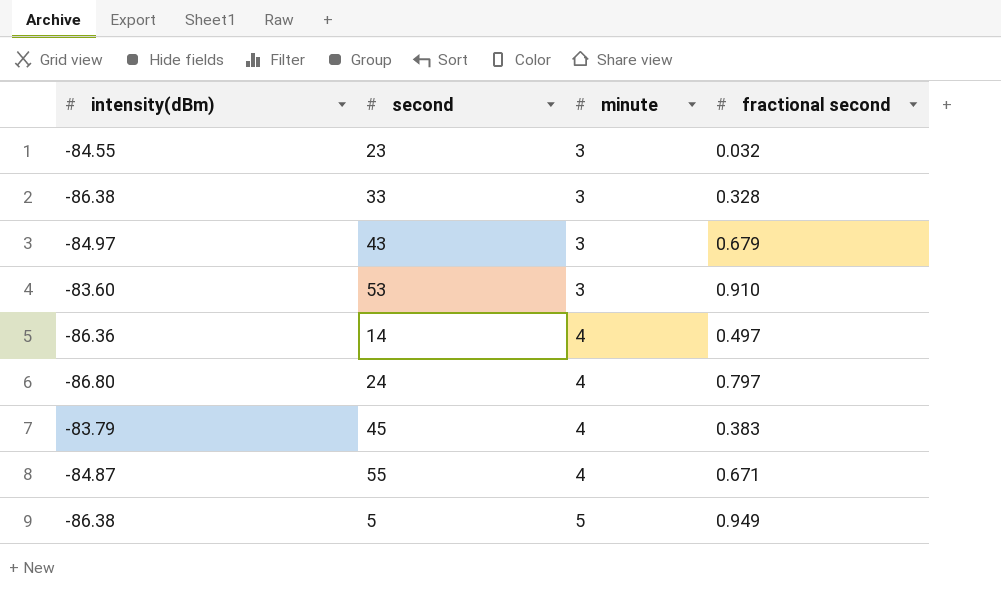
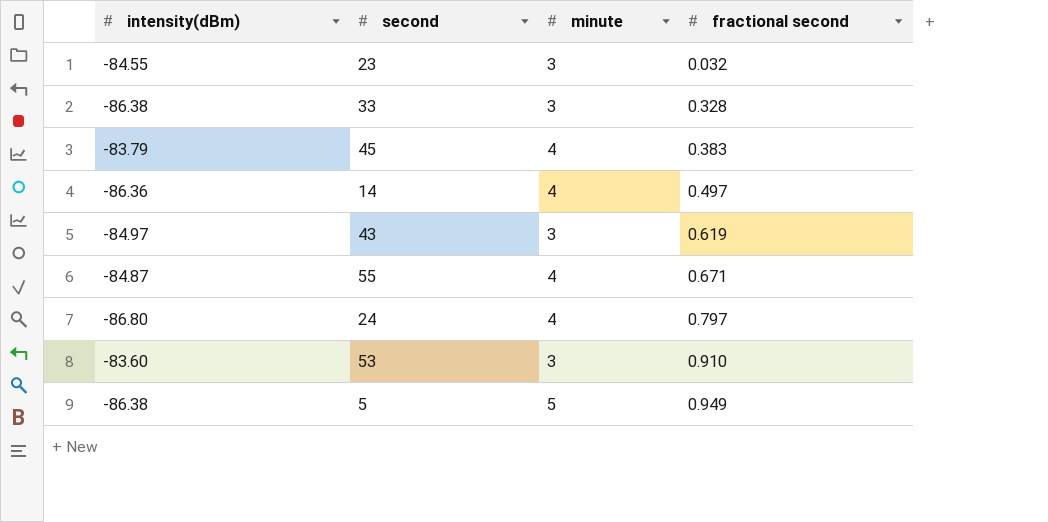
row order: minute ascending -> fractional second ascending
43 | fractional second: 0.679 -> 0.619

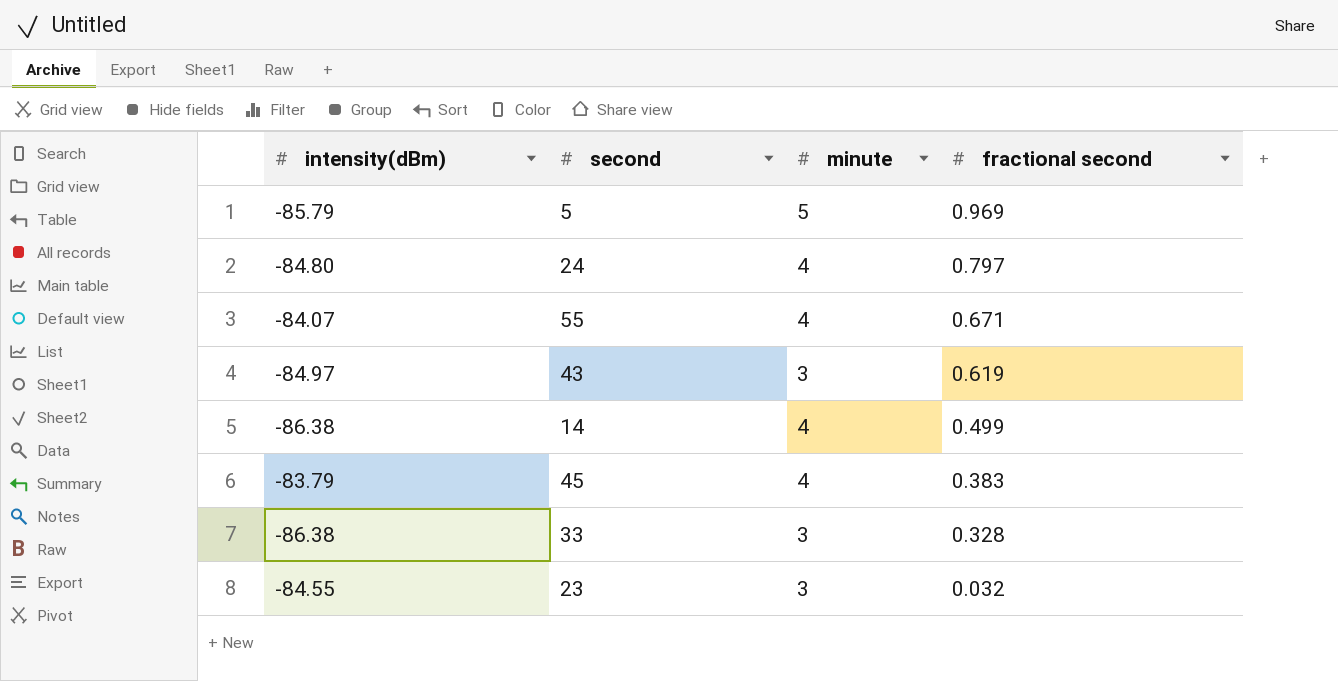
row order: fractional second ascending -> fractional second descending
row 53: -83.60 | 3 | 0.910 -> none
5 | intensity(dBm): -86.38 -> -85.79
5 | fractional second: 0.949 -> 0.969
24 | intensity(dBm): -86.80 -> -84.80
55 | intensity(dBm): -84.87 -> -84.07
14 | intensity(dBm): -86.36 -> -86.38
14 | fractional second: 0.497 -> 0.499

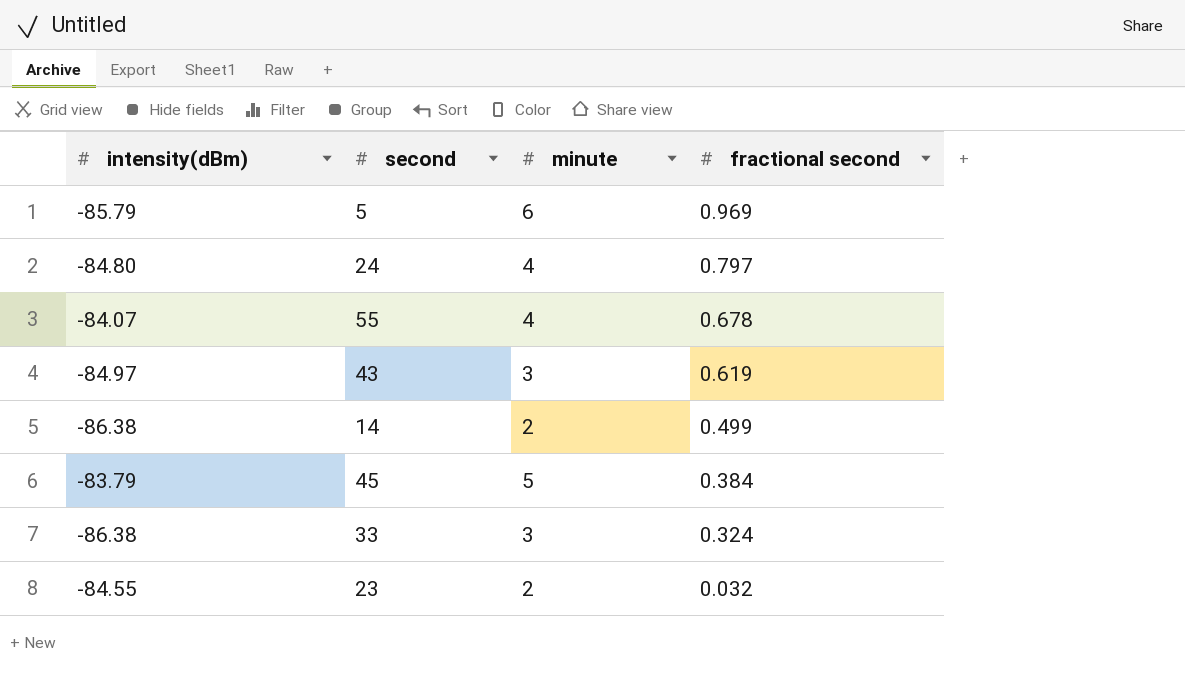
5 | minute: 5 -> 6
55 | fractional second: 0.671 -> 0.678
14 | minute: 4 -> 2
45 | minute: 4 -> 5
45 | fractional second: 0.383 -> 0.384
33 | fractional second: 0.328 -> 0.324
23 | minute: 3 -> 2

